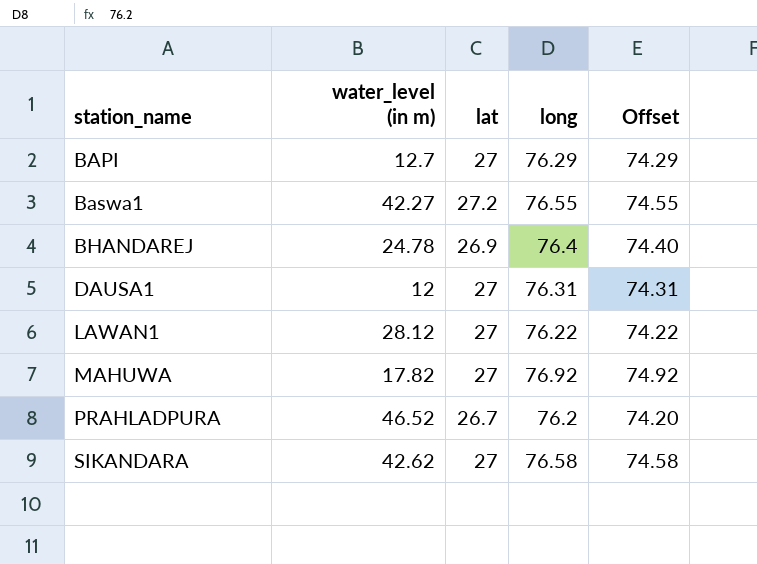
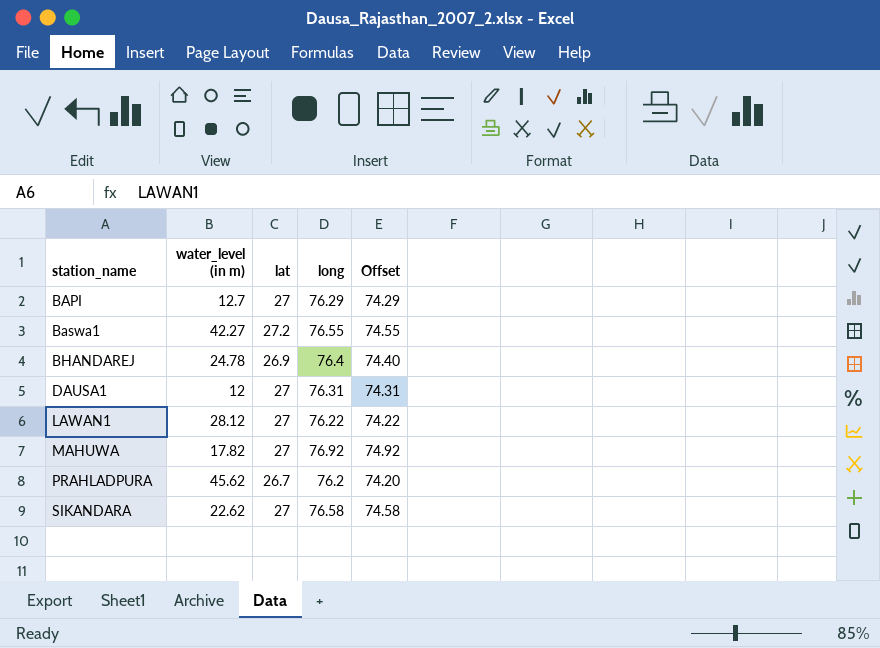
PRAHLADPURA | water_level (in m): 46.52 -> 45.62
SIKANDARA | water_level (in m): 42.62 -> 22.62

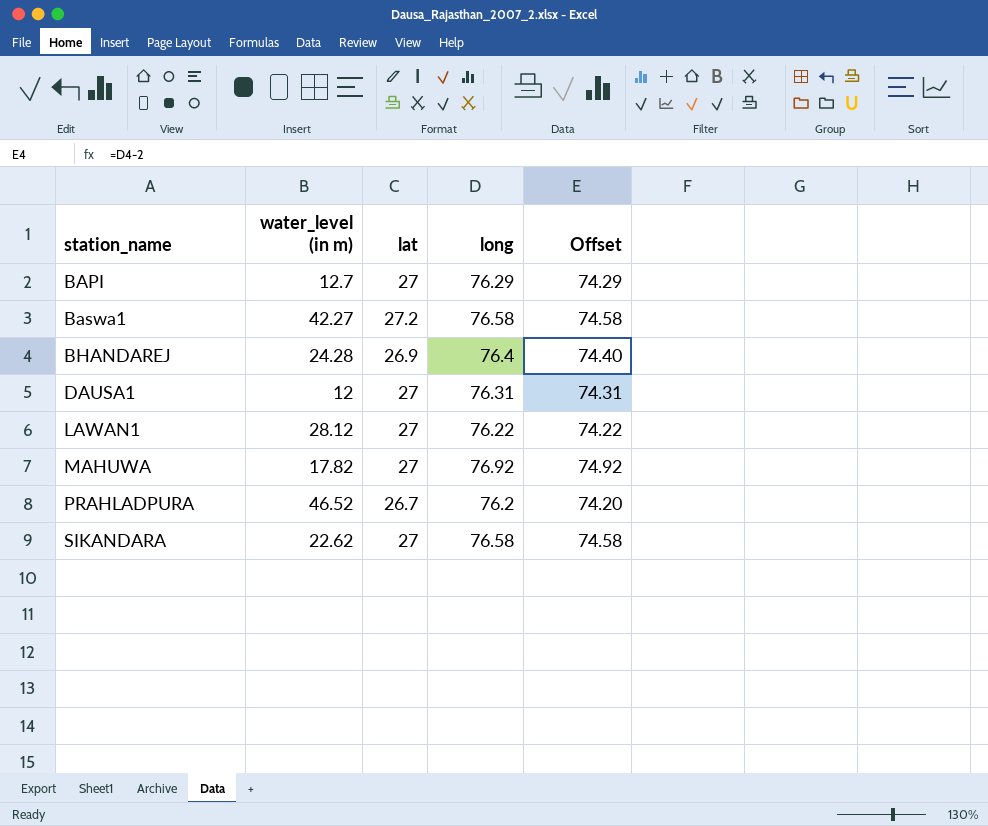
Baswa1 | long: 76.55 -> 76.58
Baswa1 | Offset: 74.55 -> 74.58
BHANDAREJ | water_level (in m): 24.78 -> 24.28
PRAHLADPURA | water_level (in m): 45.62 -> 46.52

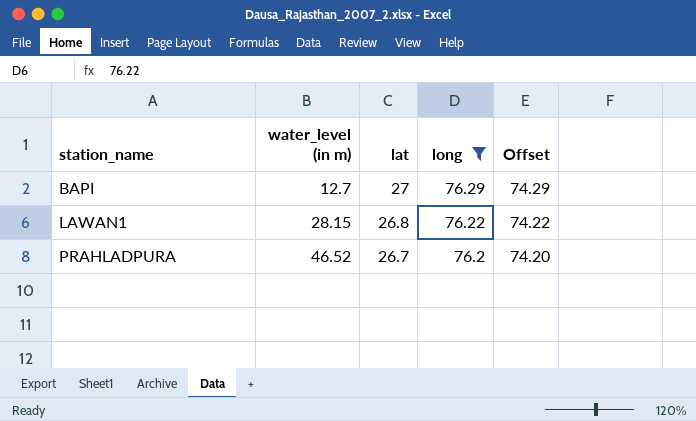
filter: none -> long <= 76.29
LAWAN1 | water_level (in m): 28.12 -> 28.15
LAWAN1 | lat: 27 -> 26.8

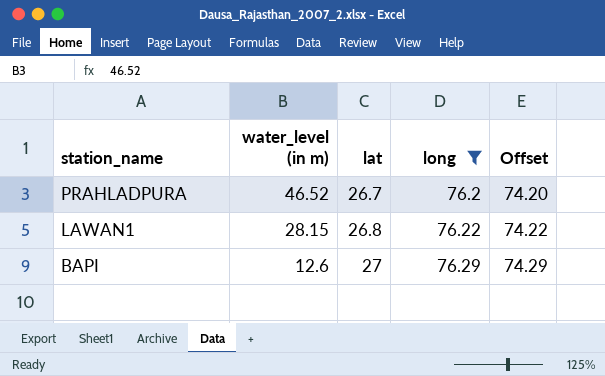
row order: station_name ascending -> station_name descending
BAPI | water_level (in m): 12.7 -> 12.6

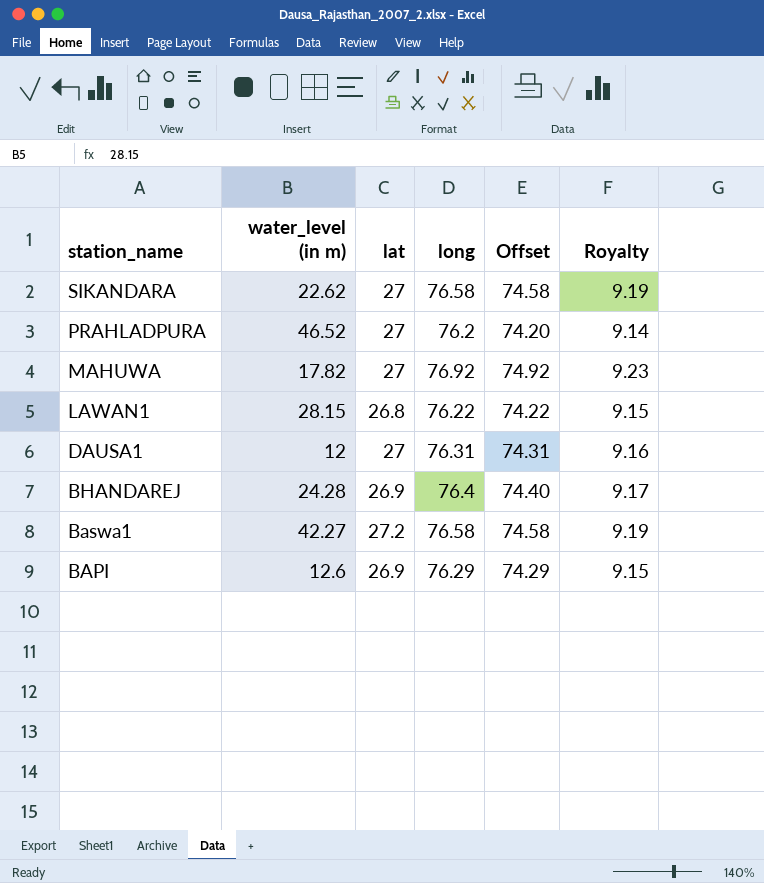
filter: long <= 76.29 -> none
column Royalty | formula: none -> [long] * 0.12
PRAHLADPURA | lat: 26.7 -> 27
BAPI | lat: 27 -> 26.9

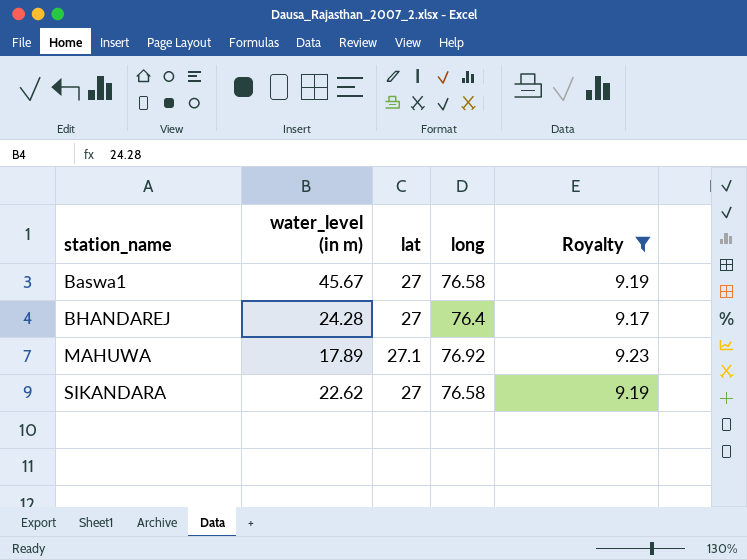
filter: none -> Royalty >= 9.17
row order: station_name descending -> station_name ascending
column Offset | formula: [long] - 2 -> none
Baswa1 | water_level (in m): 42.27 -> 45.67
Baswa1 | lat: 27.2 -> 27
BHANDAREJ | lat: 26.9 -> 27
MAHUWA | water_level (in m): 17.82 -> 17.89
MAHUWA | lat: 27 -> 27.1

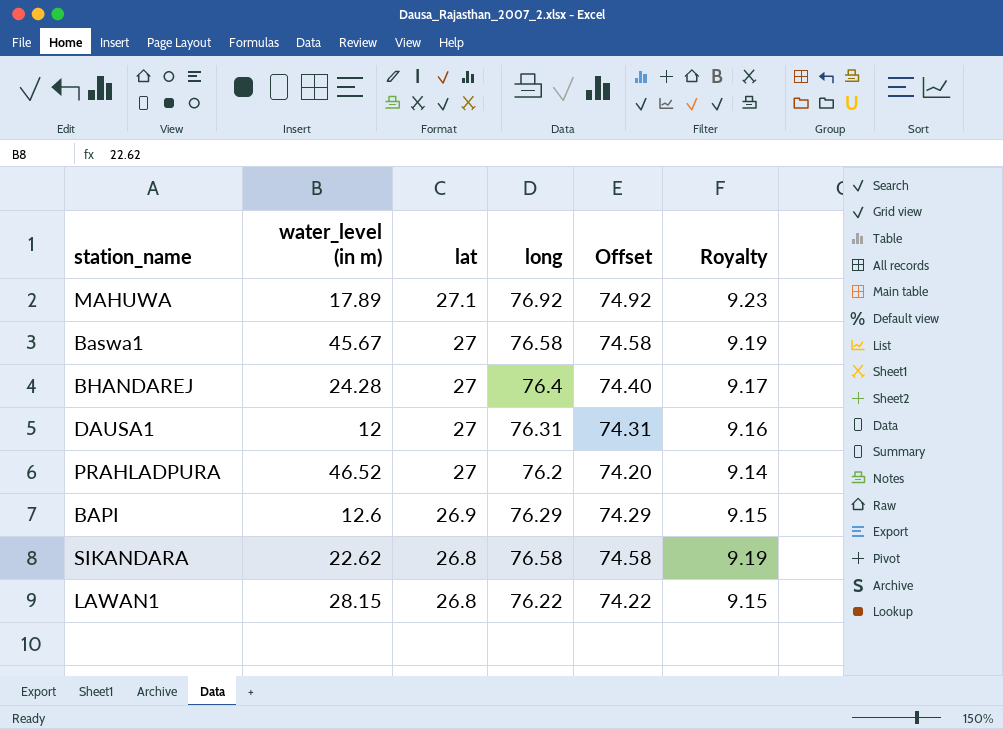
filter: Royalty >= 9.17 -> none
row order: station_name ascending -> lat descending
column Offset | formula: none -> [long] - 2
SIKANDARA | lat: 27 -> 26.8

